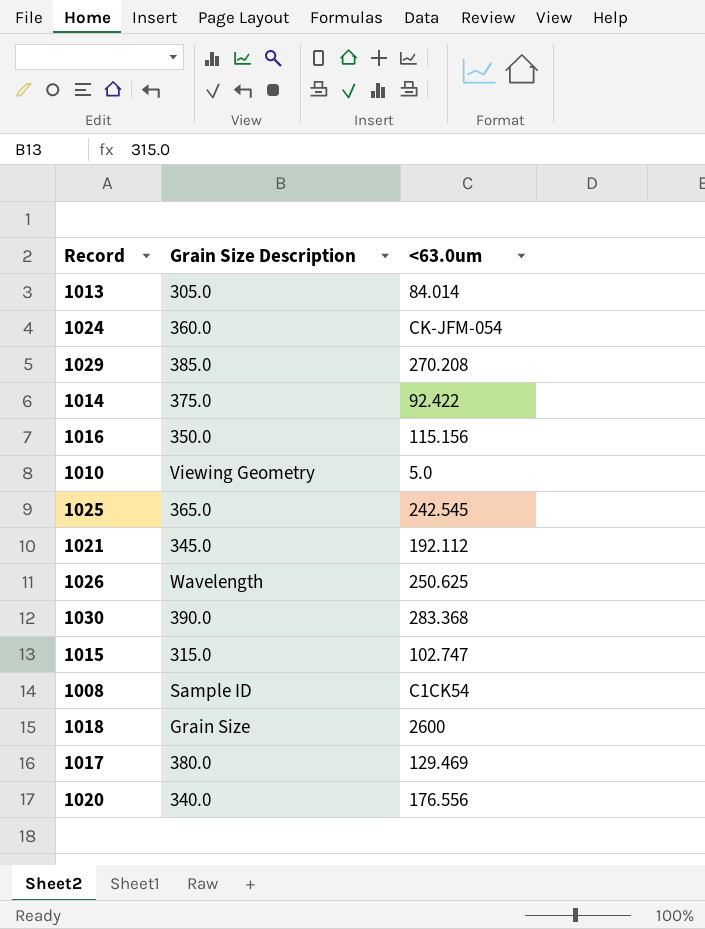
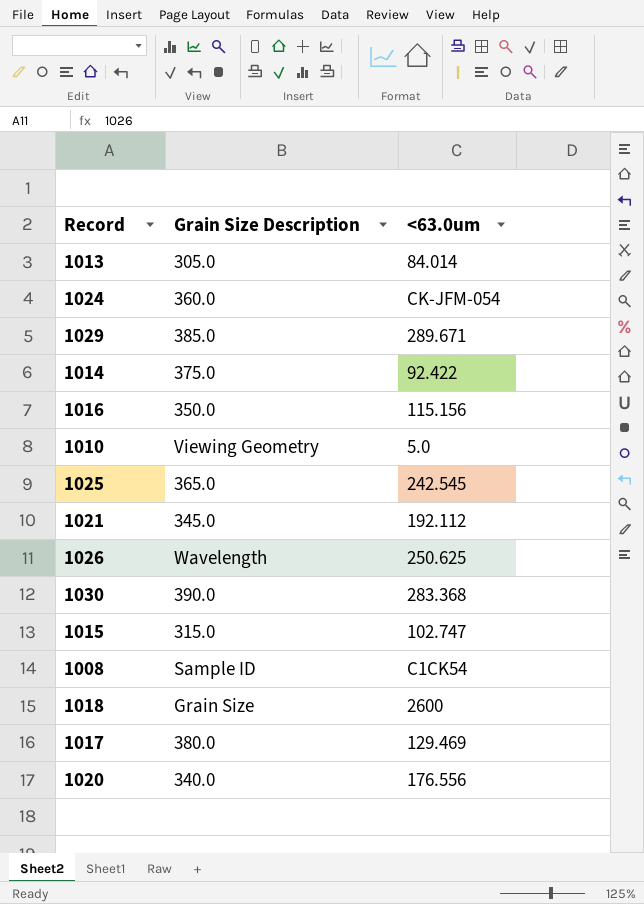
1029 | <63.0um: 270.208 -> 289.671

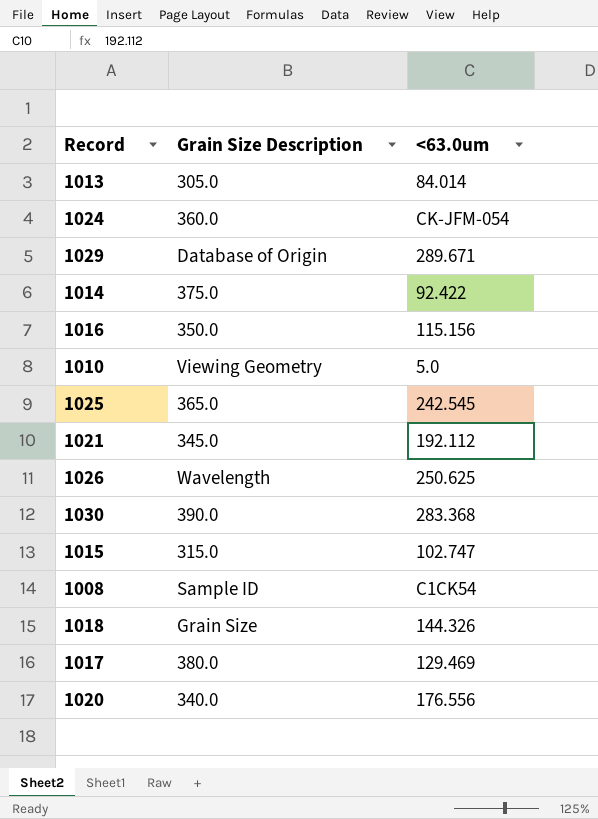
1029 | Grain Size Description: 385.0 -> Database of Origin
1018 | <63.0um: 2600 -> 144.326

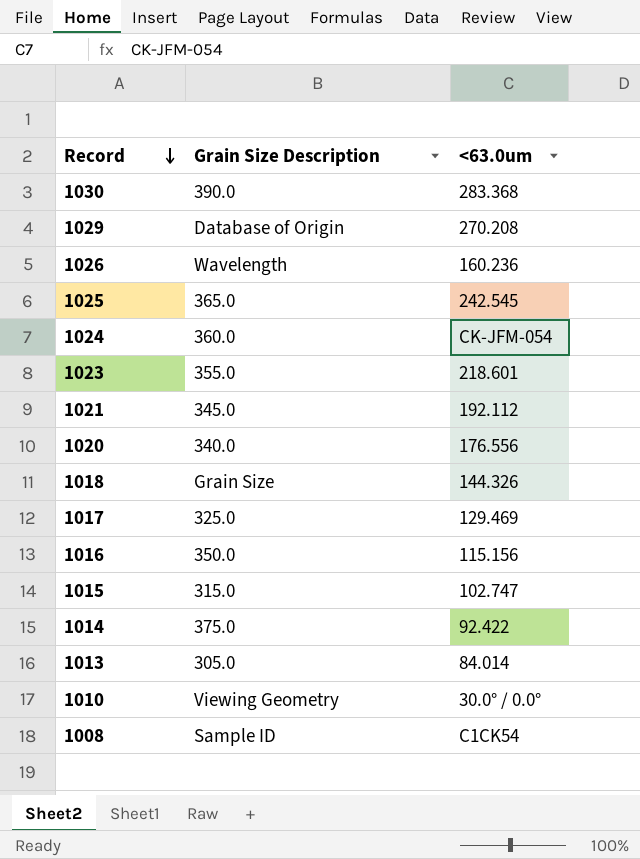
row order: none -> Record descending
1029 | <63.0um: 289.671 -> 270.208
1026 | <63.0um: 250.625 -> 160.236
row 1023: none -> 355.0 | 218.601
1017 | Grain Size Description: 380.0 -> 325.0
1010 | <63.0um: 5.0 -> 30.0° / 0.0°

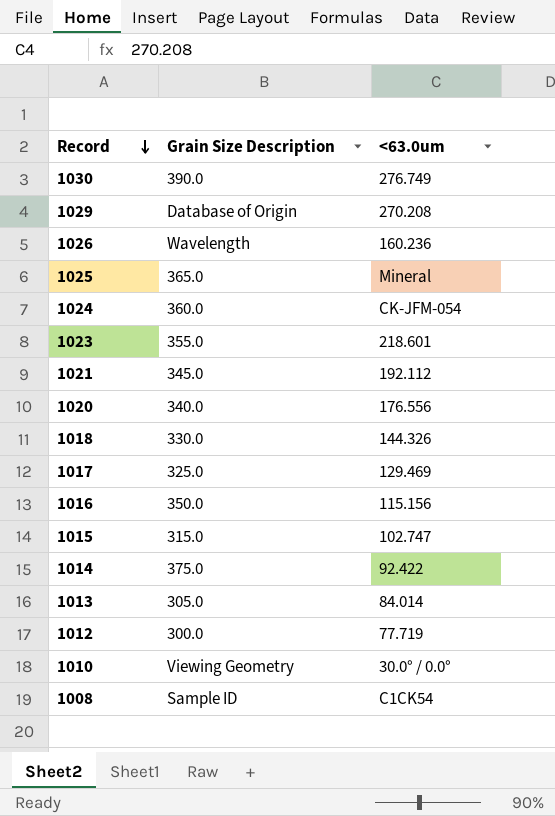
1030 | <63.0um: 283.368 -> 276.749
1025 | <63.0um: 242.545 -> Mineral
1018 | Grain Size Description: Grain Size -> 330.0
row 1012: none -> 300.0 | 77.719

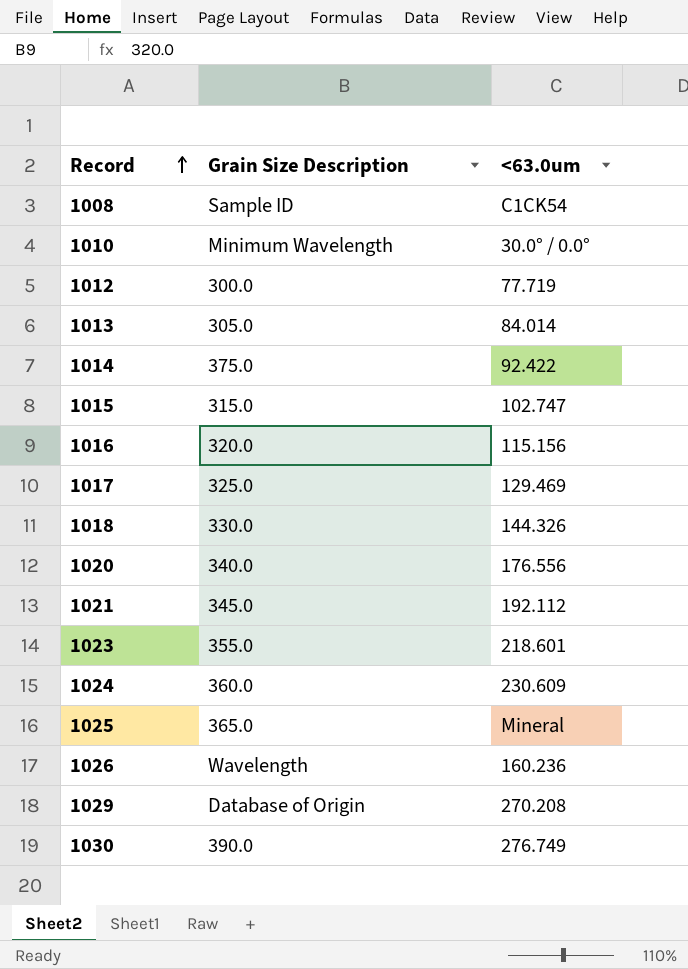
row order: Record descending -> Record ascending
1010 | Grain Size Description: Viewing Geometry -> Minimum Wavelength
1016 | Grain Size Description: 350.0 -> 320.0
1024 | <63.0um: CK-JFM-054 -> 230.609

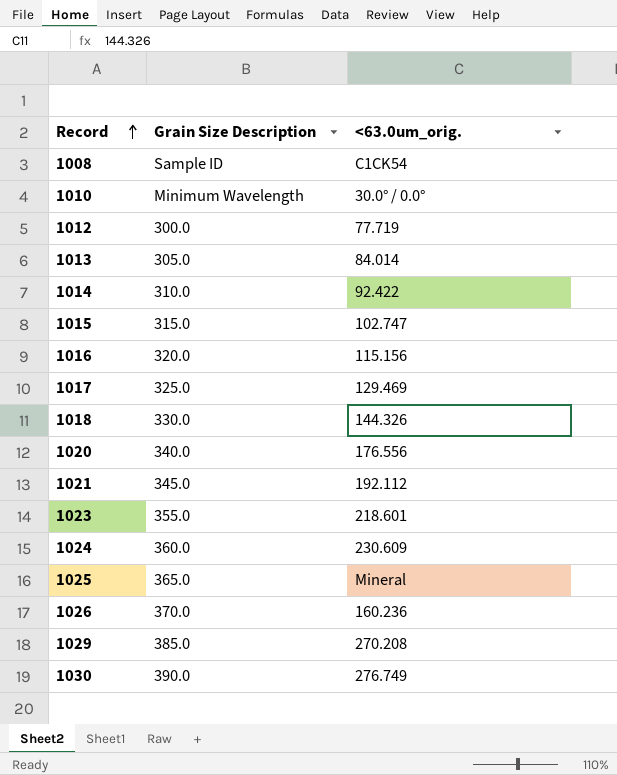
column name: <63.0um -> <63.0um_orig.
1014 | Grain Size Description: 375.0 -> 310.0
1026 | Grain Size Description: Wavelength -> 370.0
1029 | Grain Size Description: Database of Origin -> 385.0

